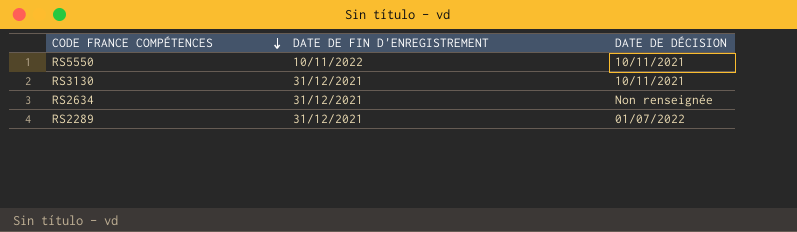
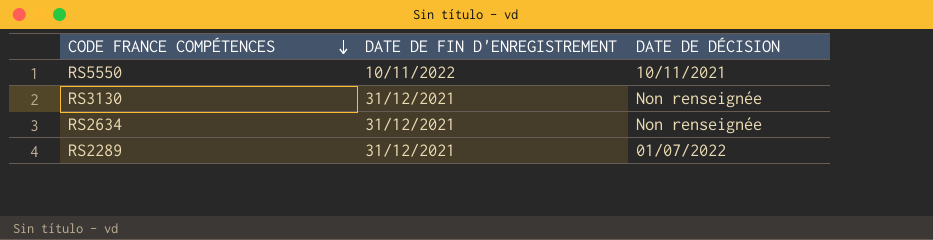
RS3130 | DATE DE DÉCISION: 10/11/2021 -> Non renseignée

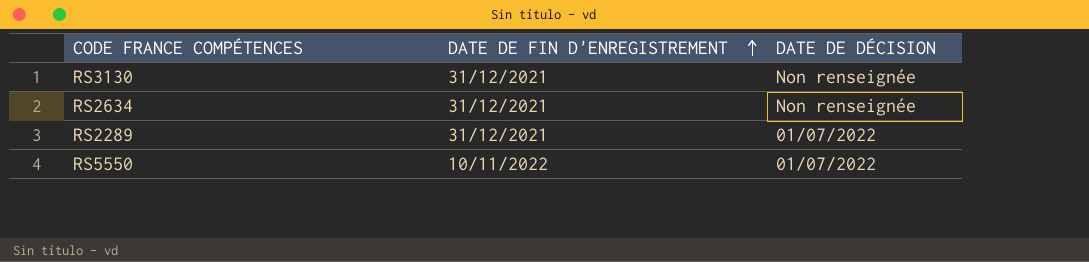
row order: CODE FRANCE COMPÉTENCES descending -> DATE DE FIN D'ENREGISTREMENT ascending
RS5550 | DATE DE DÉCISION: 10/11/2021 -> 01/07/2022

